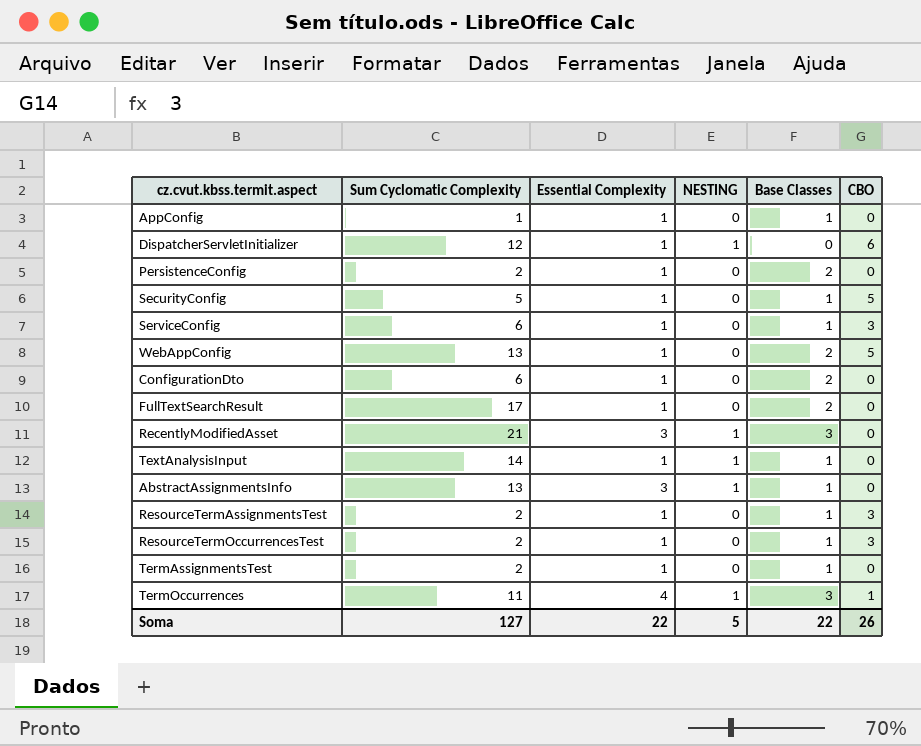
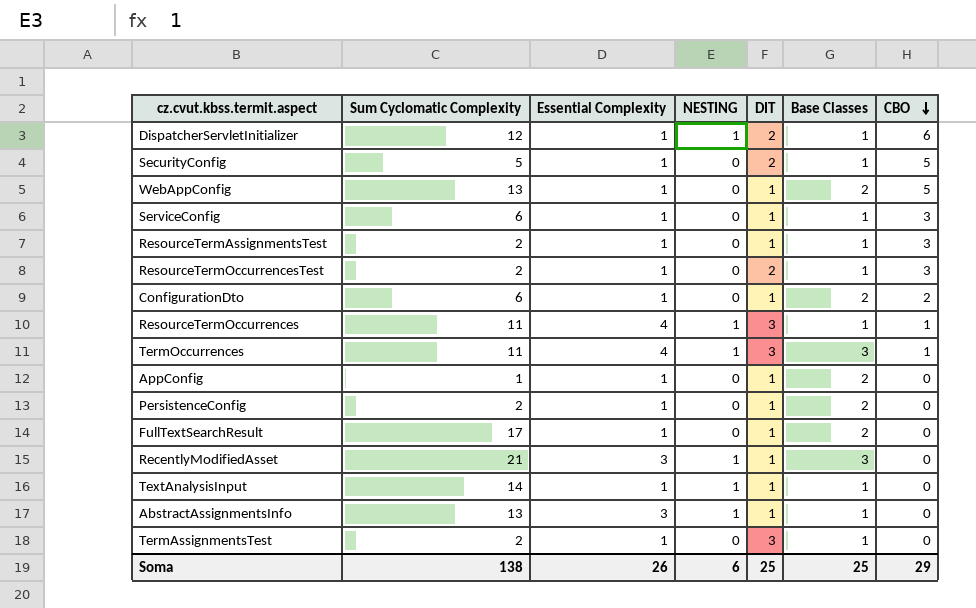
row order: none -> CBO descending
column DIT | position: none -> 5
DispatcherServletInitializer | Base Classes: 0 -> 1
ConfigurationDto | CBO: 0 -> 2
row ResourceTermOccurrences: none -> 11 | 4 | 1 | 3 | 1 | 1
AppConfig | Base Classes: 1 -> 2
Soma | Sum Cyclomatic Complexity: 127 -> 138
Soma | Essential Complexity: 22 -> 26
Soma | NESTING: 5 -> 6
Soma | Base Classes: 22 -> 25
Soma | CBO: 26 -> 29

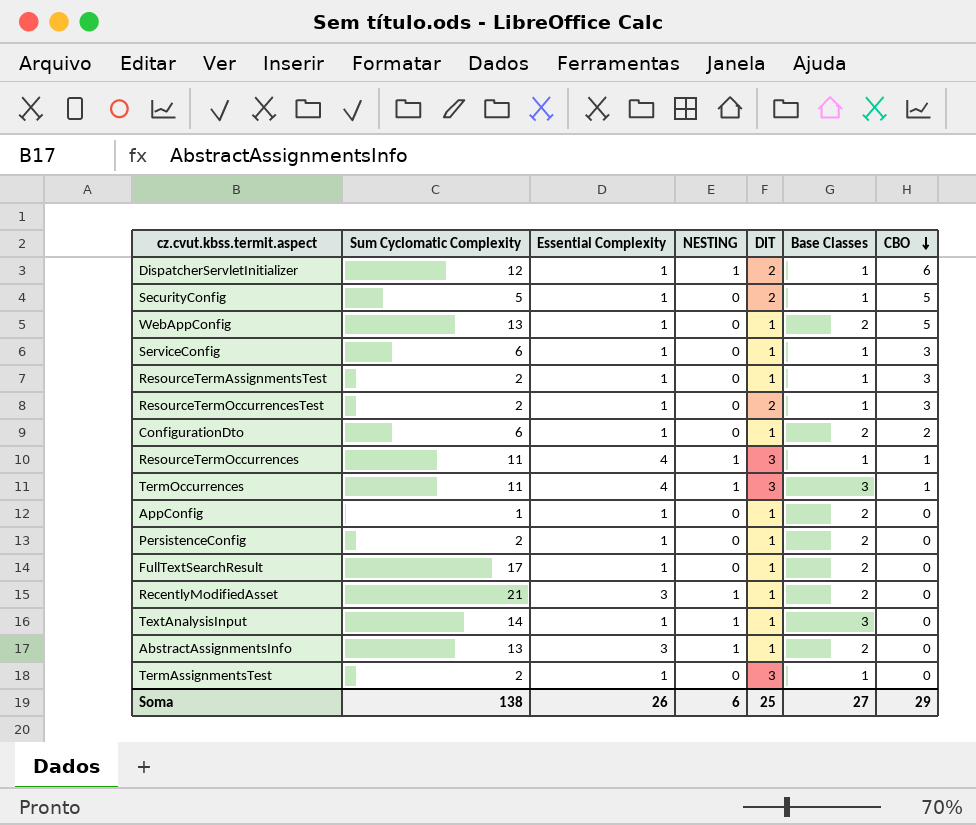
RecentlyModifiedAsset | Base Classes: 3 -> 2
TextAnalysisInput | Base Classes: 1 -> 3
AbstractAssignmentsInfo | Base Classes: 1 -> 2
Soma | Base Classes: 25 -> 27

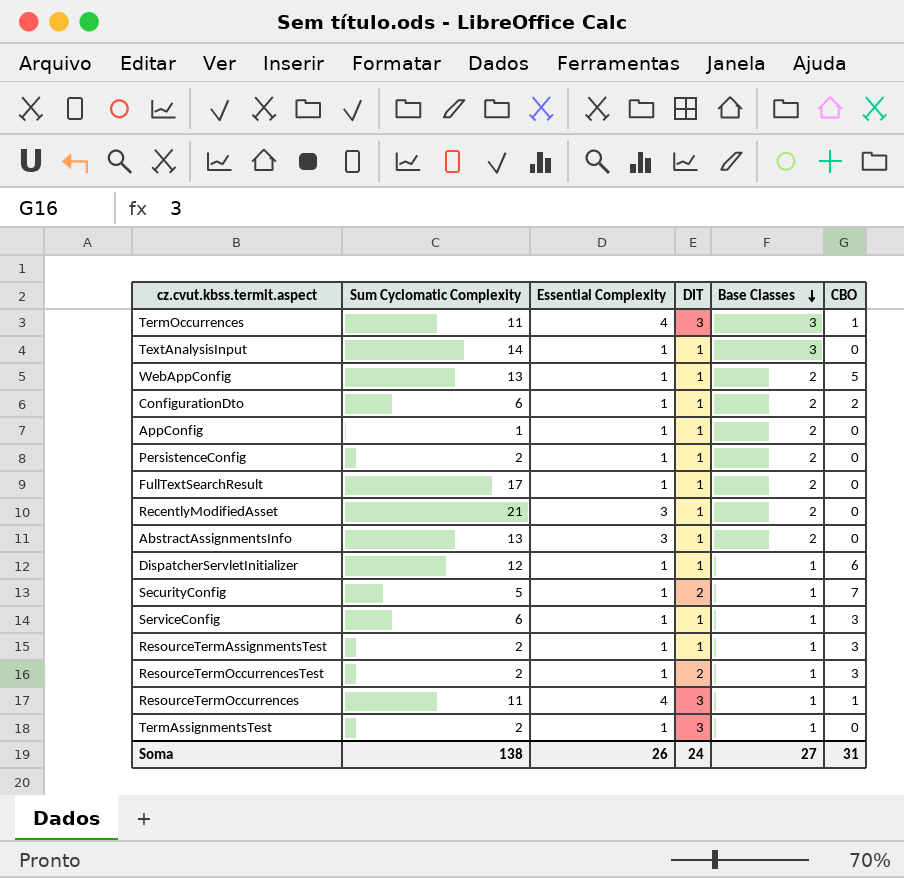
row order: CBO descending -> Base Classes descending
column NESTING | position: 4 -> none
DispatcherServletInitializer | DIT: 2 -> 1
SecurityConfig | CBO: 5 -> 7
Soma | DIT: 25 -> 24
Soma | CBO: 29 -> 31

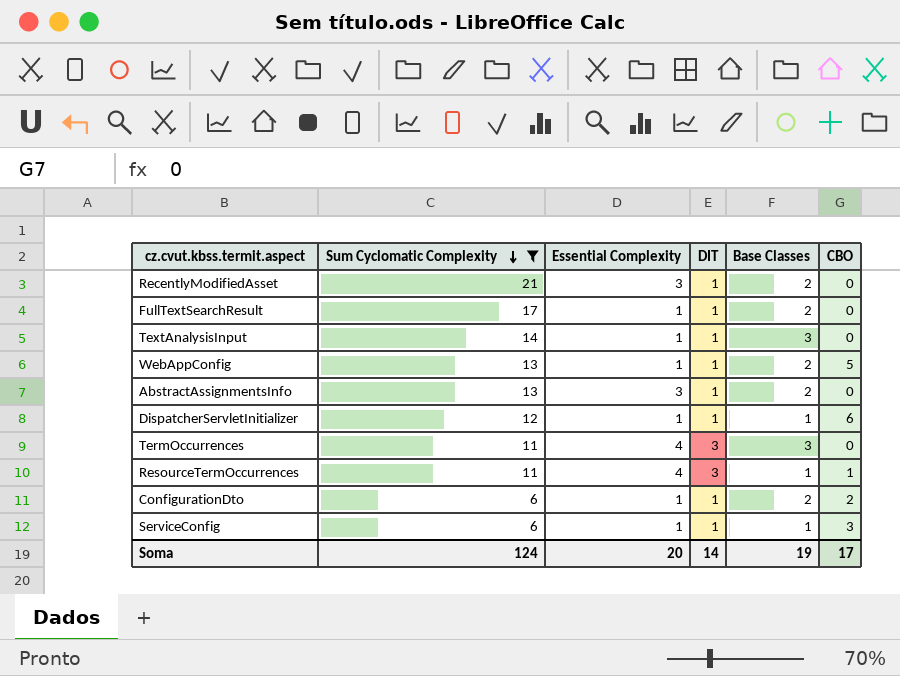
filter: none -> Sum Cyclomatic Complexity >= 6
row order: Base Classes descending -> Sum Cyclomatic Complexity descending
TermOccurrences | CBO: 1 -> 0
Soma | Sum Cyclomatic Complexity: 138 -> 124
Soma | Essential Complexity: 26 -> 20
Soma | DIT: 24 -> 14
Soma | Base Classes: 27 -> 19
Soma | CBO: 31 -> 17

